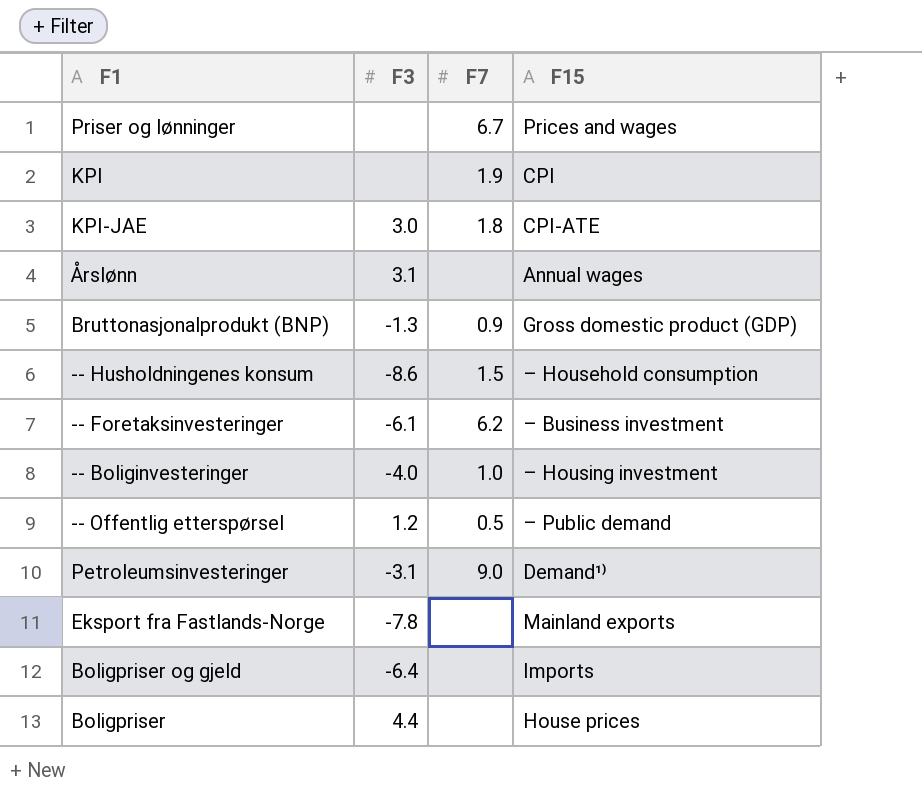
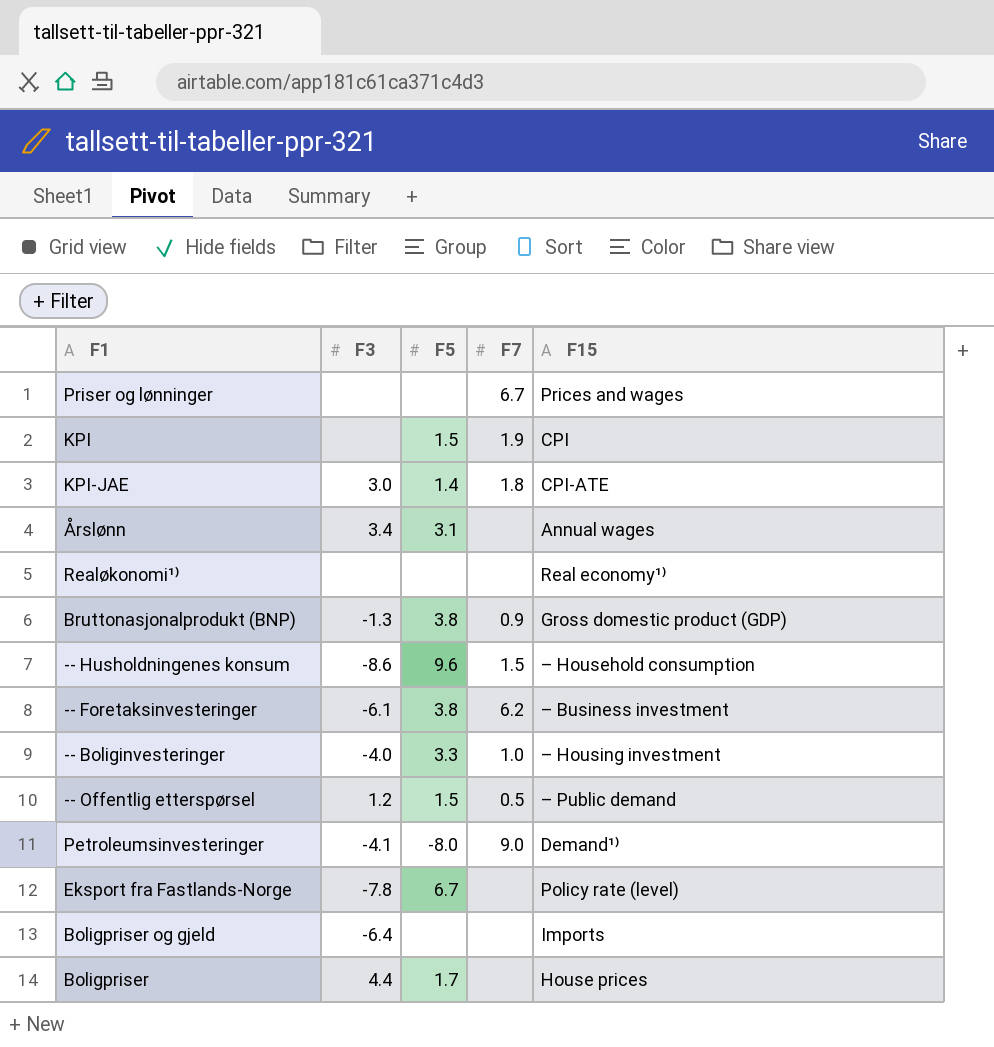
column F5 | position: none -> 3
Årslønn | F3: 3.1 -> 3.4
row Realøkonomi¹⁾: none -> none | none | none | Real economy¹⁾
Petroleumsinvesteringer | F3: -3.1 -> -4.1
Eksport fra Fastlands-Norge | F15: Mainland exports -> Policy rate (level)

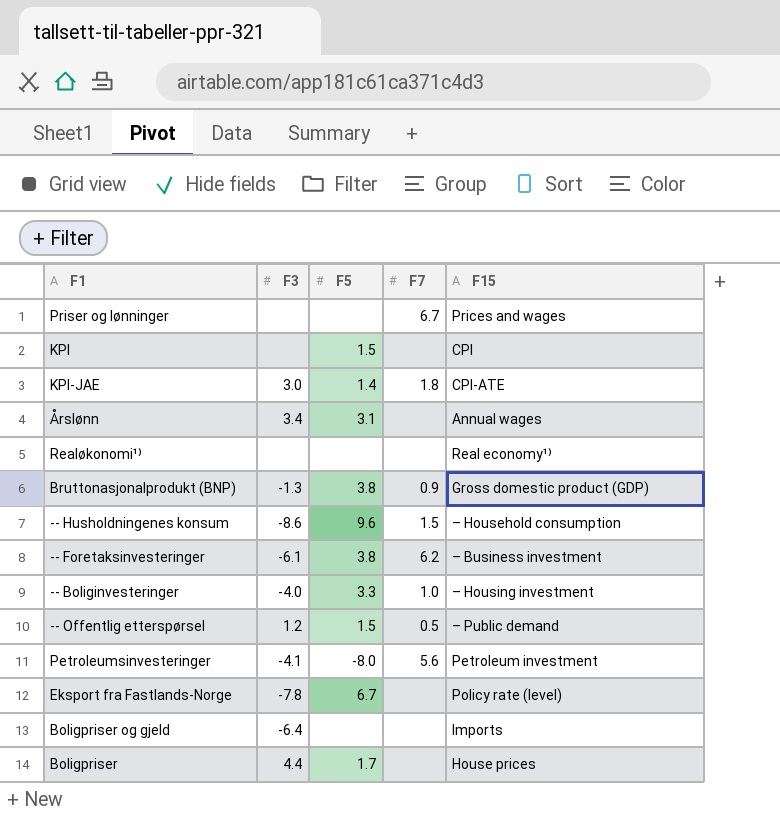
KPI | F7: 1.9 -> none
Petroleumsinvesteringer | F7: 9.0 -> 5.6
Petroleumsinvesteringer | F15: Demand¹⁾ -> Petroleum investment

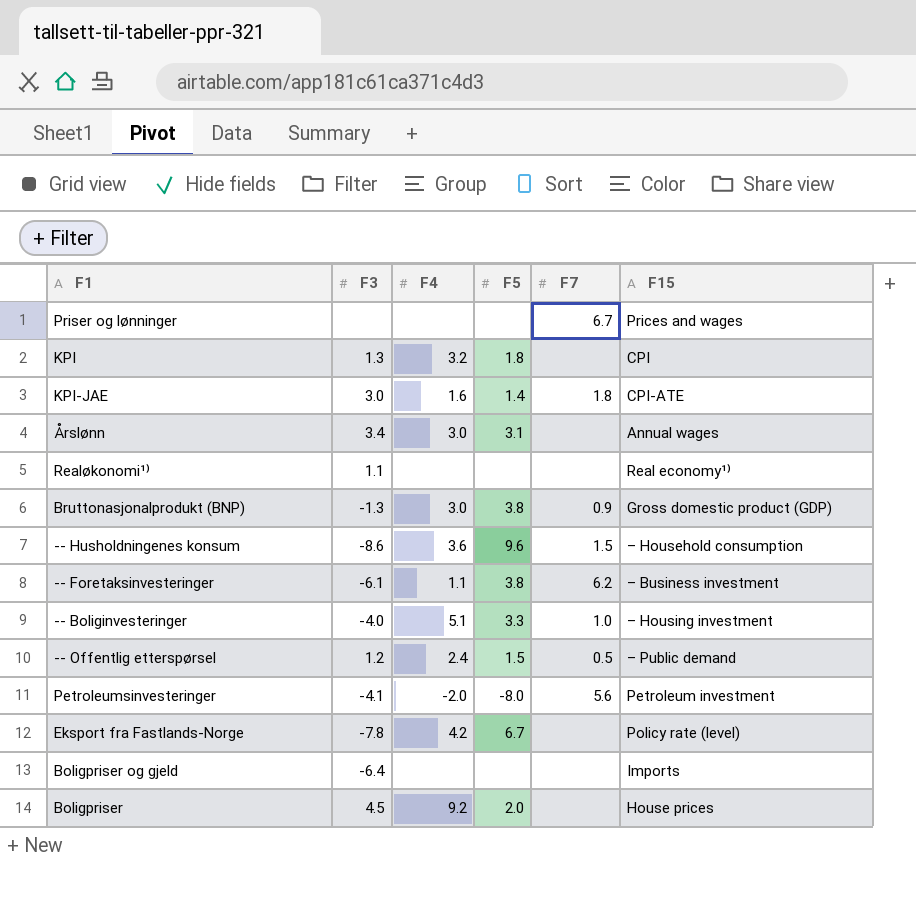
column F4 | position: none -> 3
KPI | F3: none -> 1.3
KPI | F5: 1.5 -> 1.8
Realøkonomi¹⁾ | F3: none -> 1.1
Boligpriser | F3: 4.4 -> 4.5
Boligpriser | F5: 1.7 -> 2.0

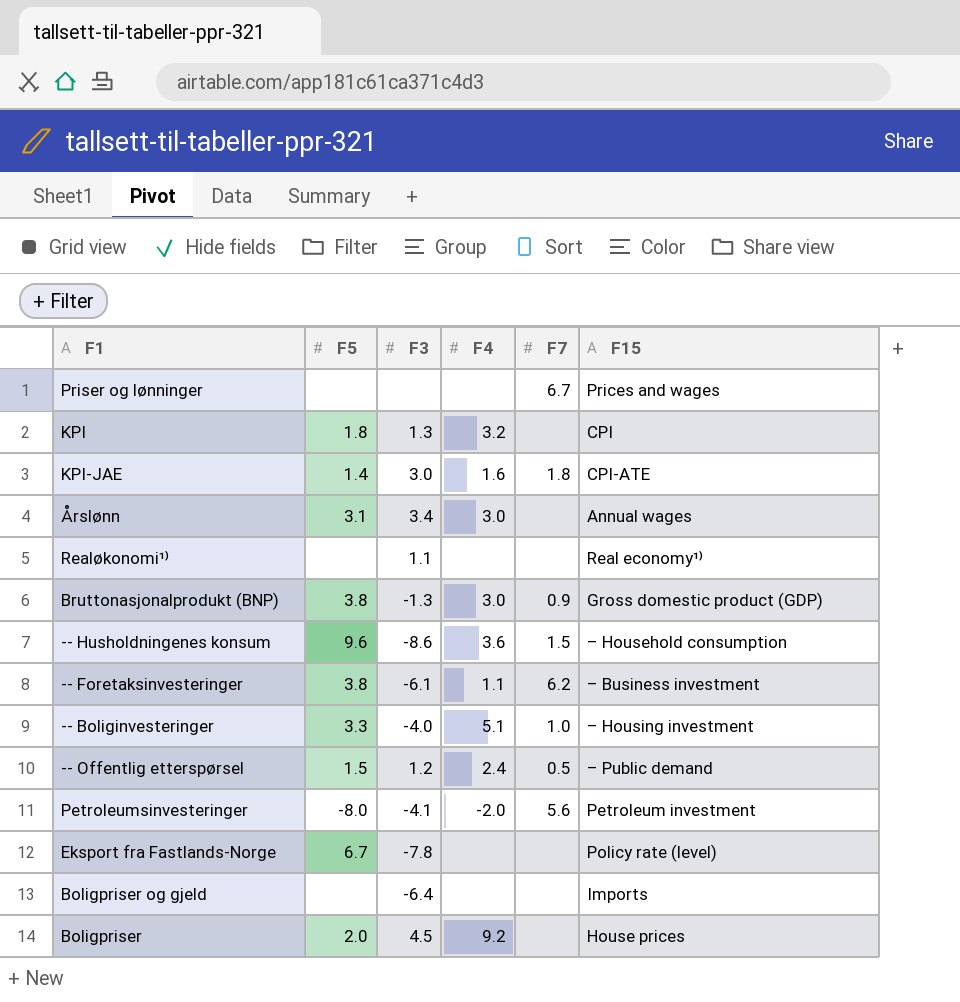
column F5 | position: 4 -> 2
Eksport fra Fastlands-Norge | F4: 4.2 -> none

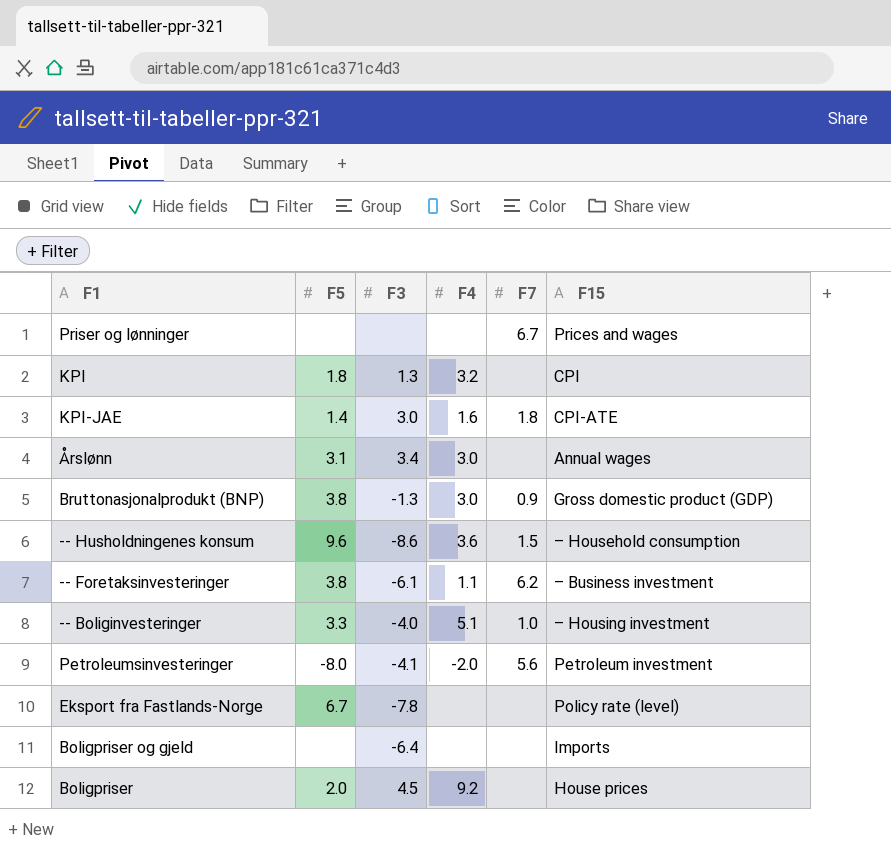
row Realøkonomi¹⁾: none | 1.1 | none | none | Real economy¹⁾ -> none
row -- Offentlig etterspørsel: 1.5 | 1.2 | 2.4 | 0.5 | – Public demand -> none

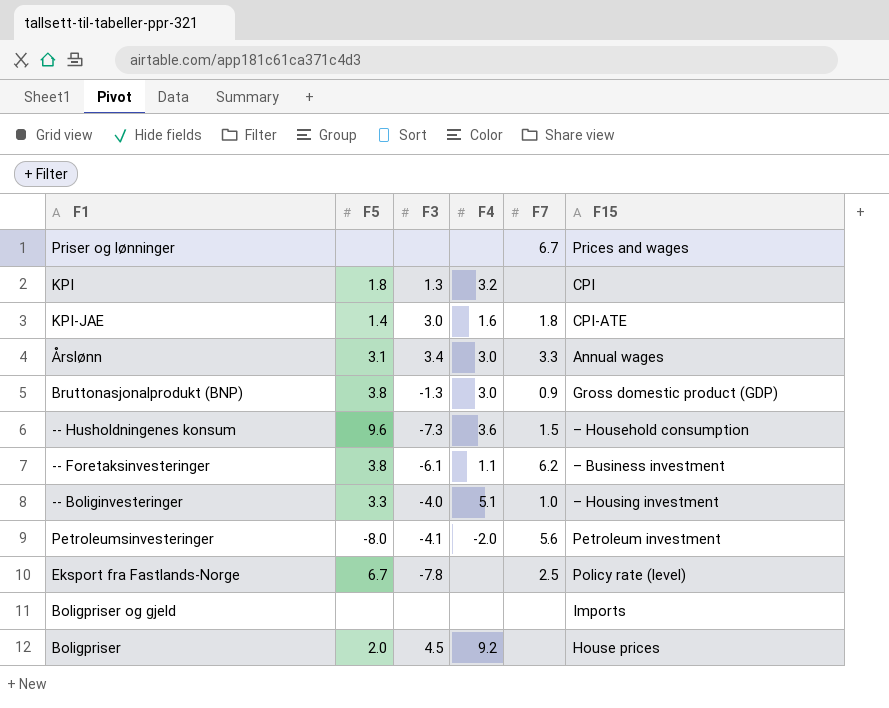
Årslønn | F7: none -> 3.3
-- Husholdningenes konsum | F3: -8.6 -> -7.3
Eksport fra Fastlands-Norge | F7: none -> 2.5
Boligpriser og gjeld | F3: -6.4 -> none

